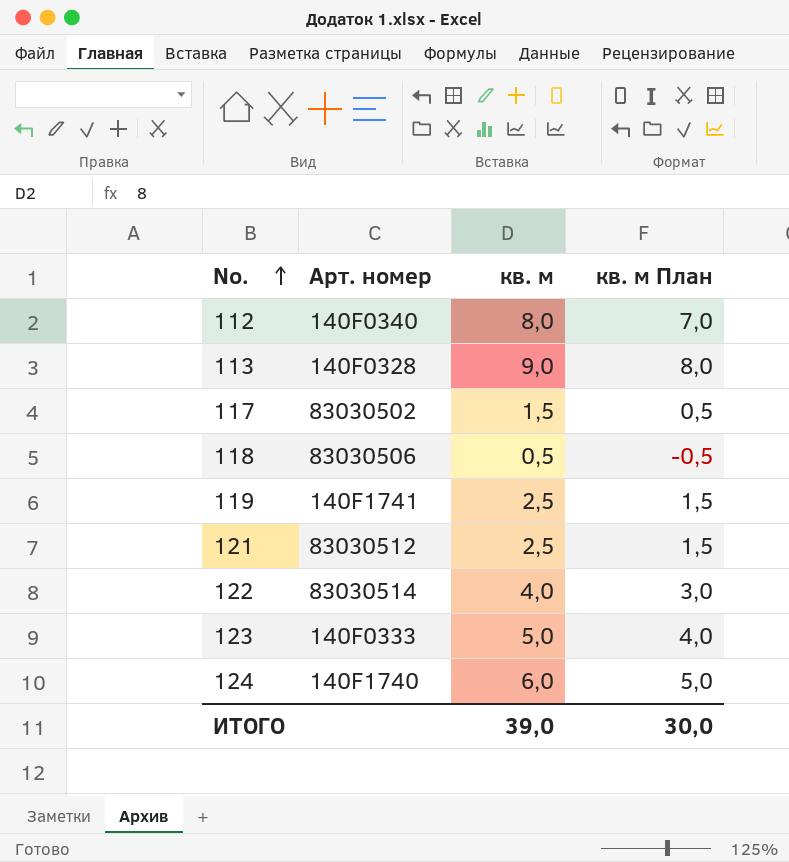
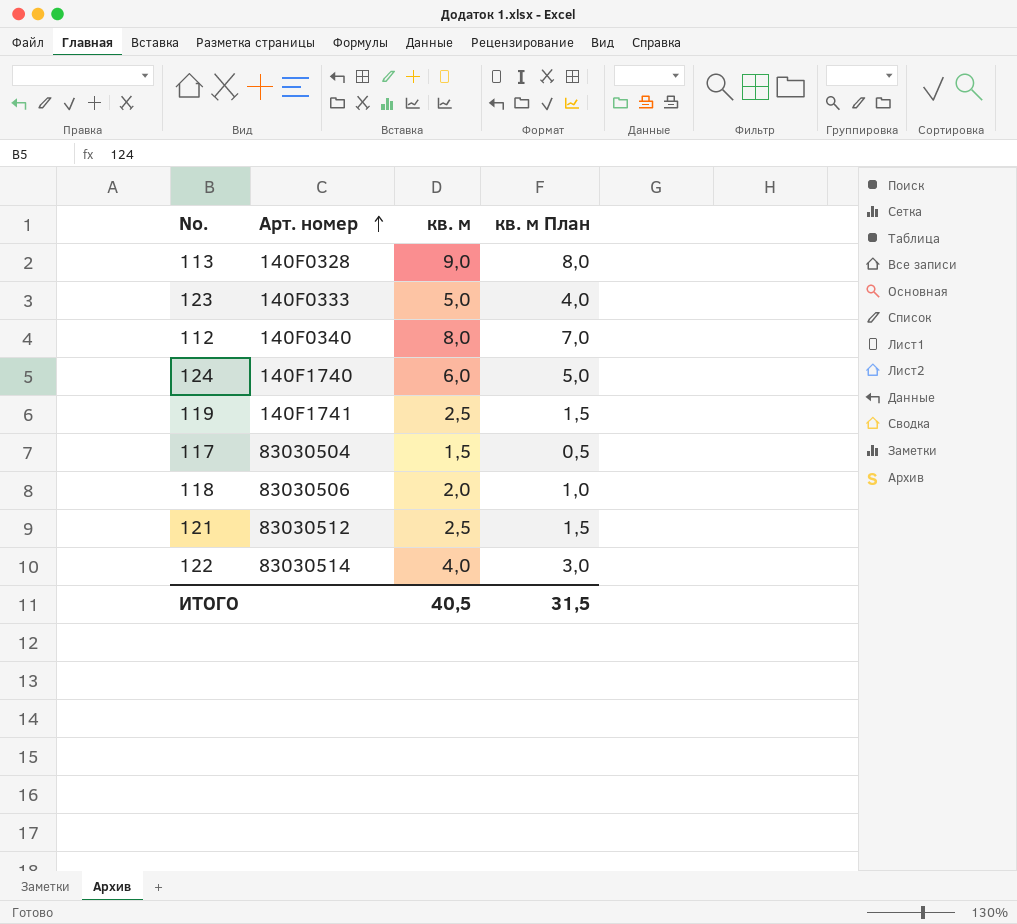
row order: No. ascending -> Арт. номер ascending
117 | Арт. номер: 83030502 -> 83030504
118 | кв. м: 0,5 -> 2,0
118 | кв. м План: -0,5 -> 1,0
ИТОГО | кв. м: 39,0 -> 40,5
ИТОГО | кв. м План: 30,0 -> 31,5

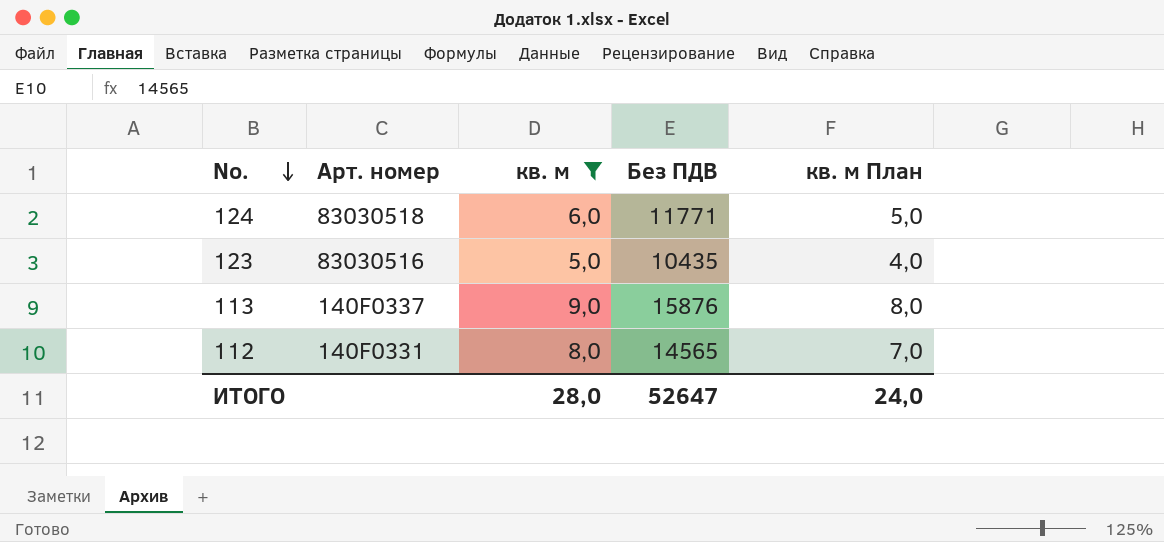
filter: none -> кв. м >= 5,0
row order: Арт. номер ascending -> No. descending
column Без ПДВ | position: none -> 4
124 | Арт. номер: 140F1740 -> 83030518
123 | Арт. номер: 140F0333 -> 83030516
113 | Арт. номер: 140F0328 -> 140F0337
112 | Арт. номер: 140F0340 -> 140F0331
ИТОГО | кв. м: 40,5 -> 28,0
ИТОГО | кв. м План: 31,5 -> 24,0

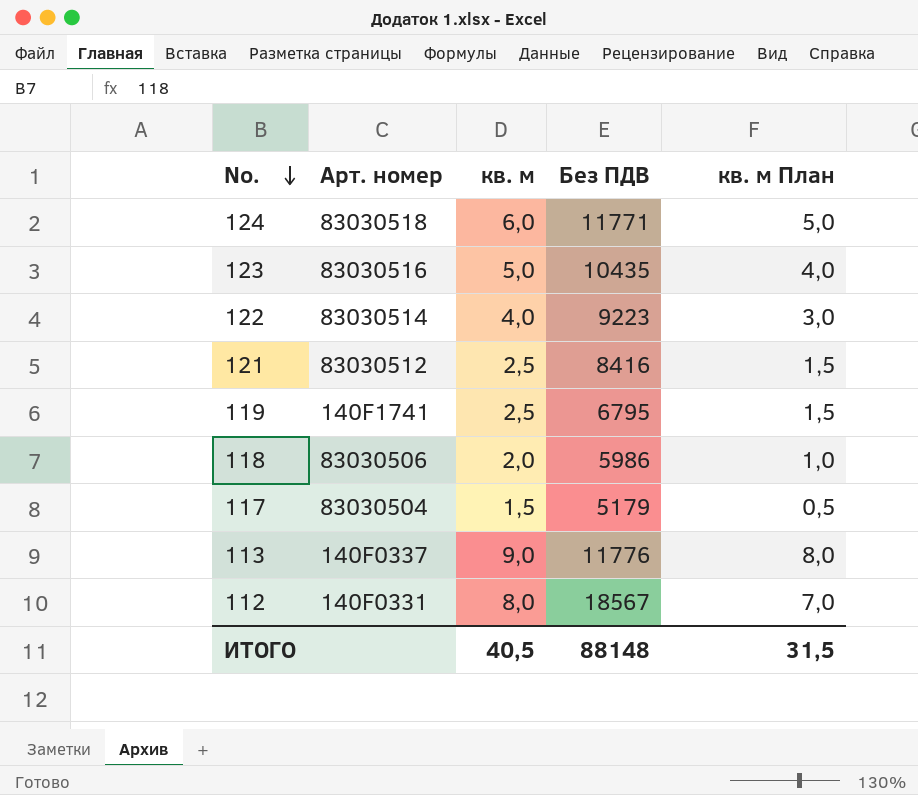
filter: кв. м >= 5,0 -> none
113 | Без ПДВ: 15876 -> 11776
112 | Без ПДВ: 14565 -> 18567
ИТОГО | кв. м: 28,0 -> 40,5
ИТОГО | Без ПДВ: 52647 -> 88148
ИТОГО | кв. м План: 24,0 -> 31,5

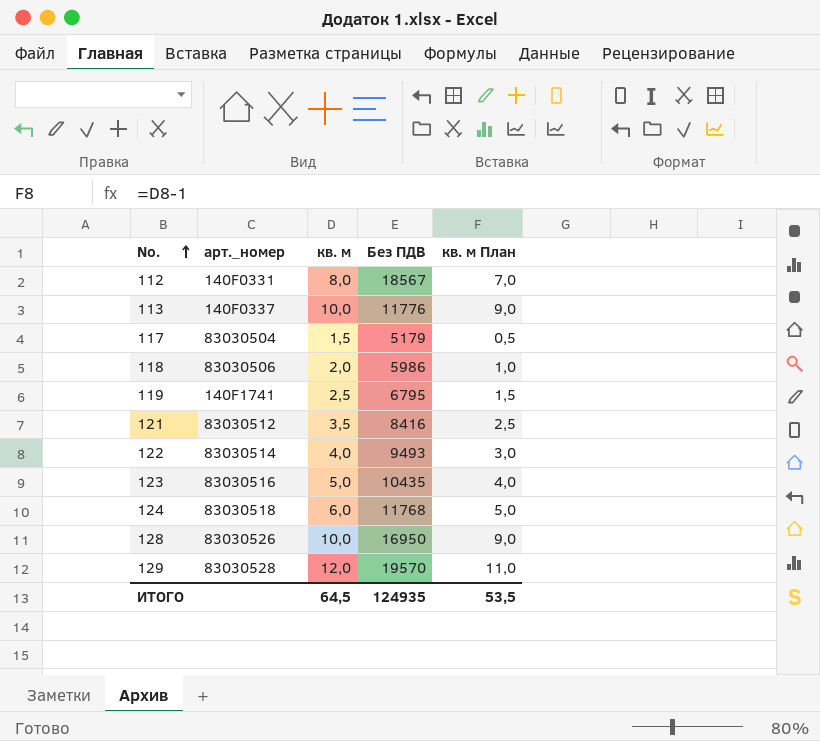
row order: No. descending -> No. ascending
column name: Арт. номер -> арт._номер
113 | кв. м: 9,0 -> 10,0
113 | кв. м План: 8,0 -> 9,0
121 | кв. м: 2,5 -> 3,5
121 | кв. м План: 1,5 -> 2,5
122 | Без ПДВ: 9223 -> 9493
124 | Без ПДВ: 11771 -> 11768
row 128: none -> 83030526 | 10,0 | 16950 | 9,0
row 129: none -> 83030528 | 12,0 | 19570 | 11,0
ИТОГО | кв. м: 40,5 -> 64,5
ИТОГО | Без ПДВ: 88148 -> 124935
ИТОГО | кв. м План: 31,5 -> 53,5

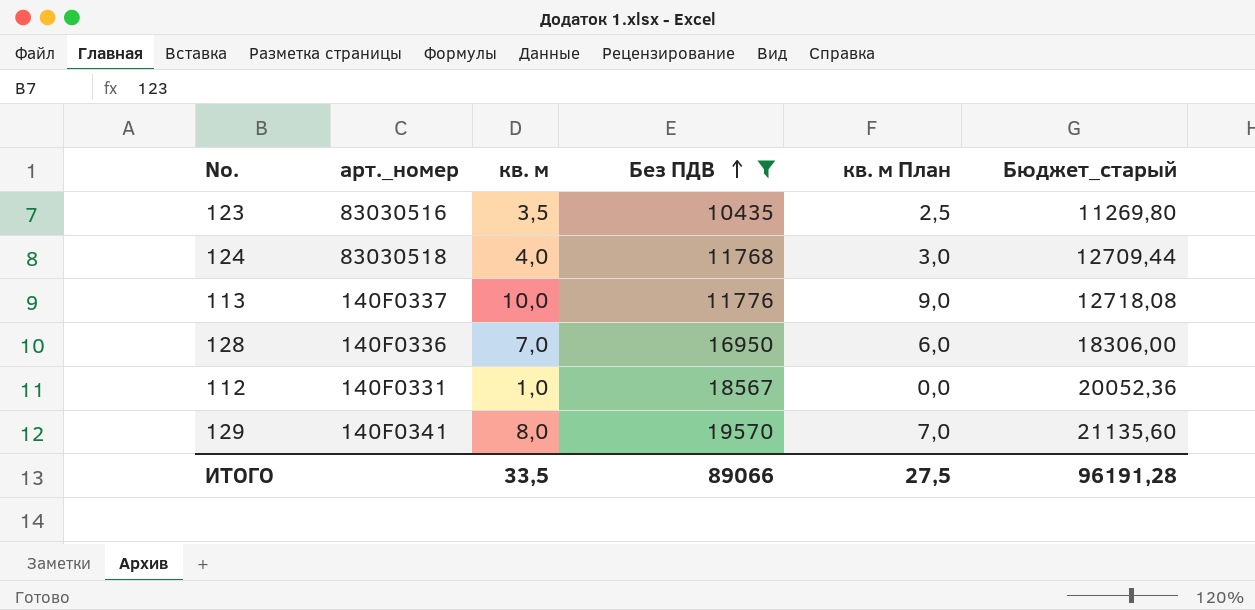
filter: none -> Без ПДВ >= 10435
row order: No. ascending -> Без ПДВ ascending
column Бюджет_старый | formula: none -> [Без ПДВ] * 1,08
123 | кв. м: 5,0 -> 3,5
123 | кв. м План: 4,0 -> 2,5
124 | кв. м: 6,0 -> 4,0
124 | кв. м План: 5,0 -> 3,0
128 | арт._номер: 83030526 -> 140F0336
128 | кв. м: 10,0 -> 7,0
128 | кв. м План: 9,0 -> 6,0
112 | кв. м: 8,0 -> 1,0
112 | кв. м План: 7,0 -> 0,0
129 | арт._номер: 83030528 -> 140F0341
129 | кв. м: 12,0 -> 8,0
129 | кв. м План: 11,0 -> 7,0
ИТОГО | кв. м: 64,5 -> 33,5
ИТОГО | Без ПДВ: 124935 -> 89066
ИТОГО | кв. м План: 53,5 -> 27,5

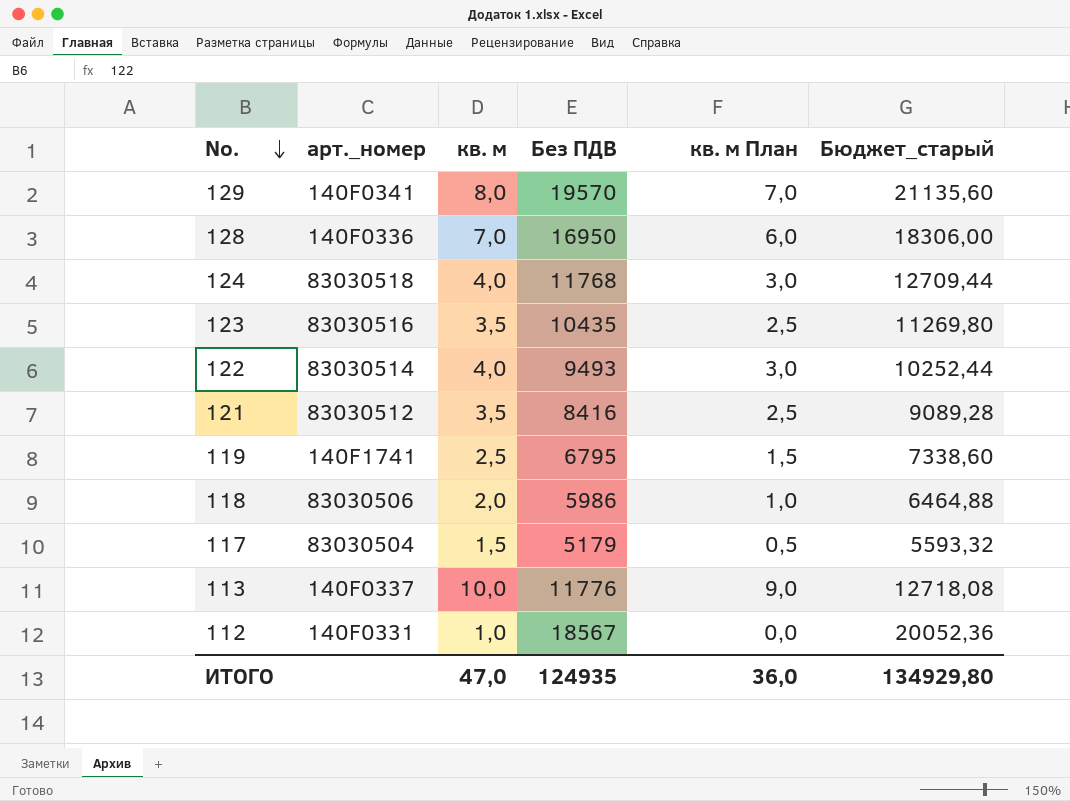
filter: Без ПДВ >= 10435 -> none
row order: Без ПДВ ascending -> No. descending
ИТОГО | кв. м: 33,5 -> 47,0
ИТОГО | Без ПДВ: 89066 -> 124935
ИТОГО | кв. м План: 27,5 -> 36,0
ИТОГО | Бюджет_старый: 96191,28 -> 134929,80

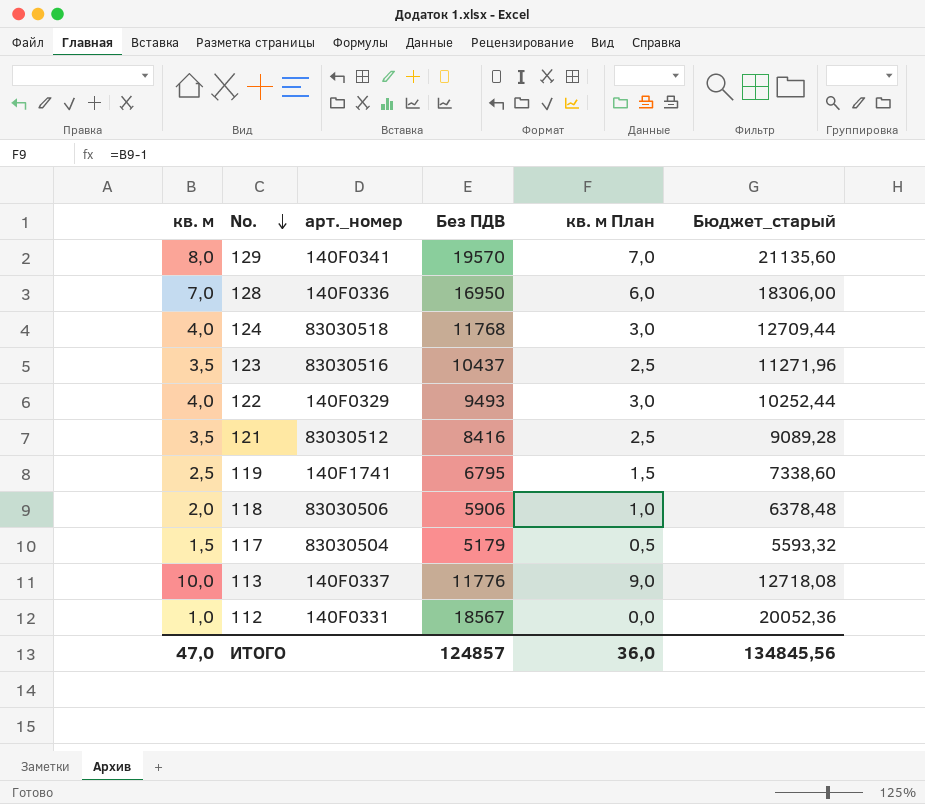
column кв. м | position: 3 -> 1
123 | Без ПДВ: 10435 -> 10437
123 | Бюджет_старый: 11269,80 -> 11271,96
122 | арт._номер: 83030514 -> 140F0329
118 | Без ПДВ: 5986 -> 5906
118 | Бюджет_старый: 6464,88 -> 6378,48
ИТОГО | Без ПДВ: 124935 -> 124857
ИТОГО | Бюджет_старый: 134929,80 -> 134845,56

